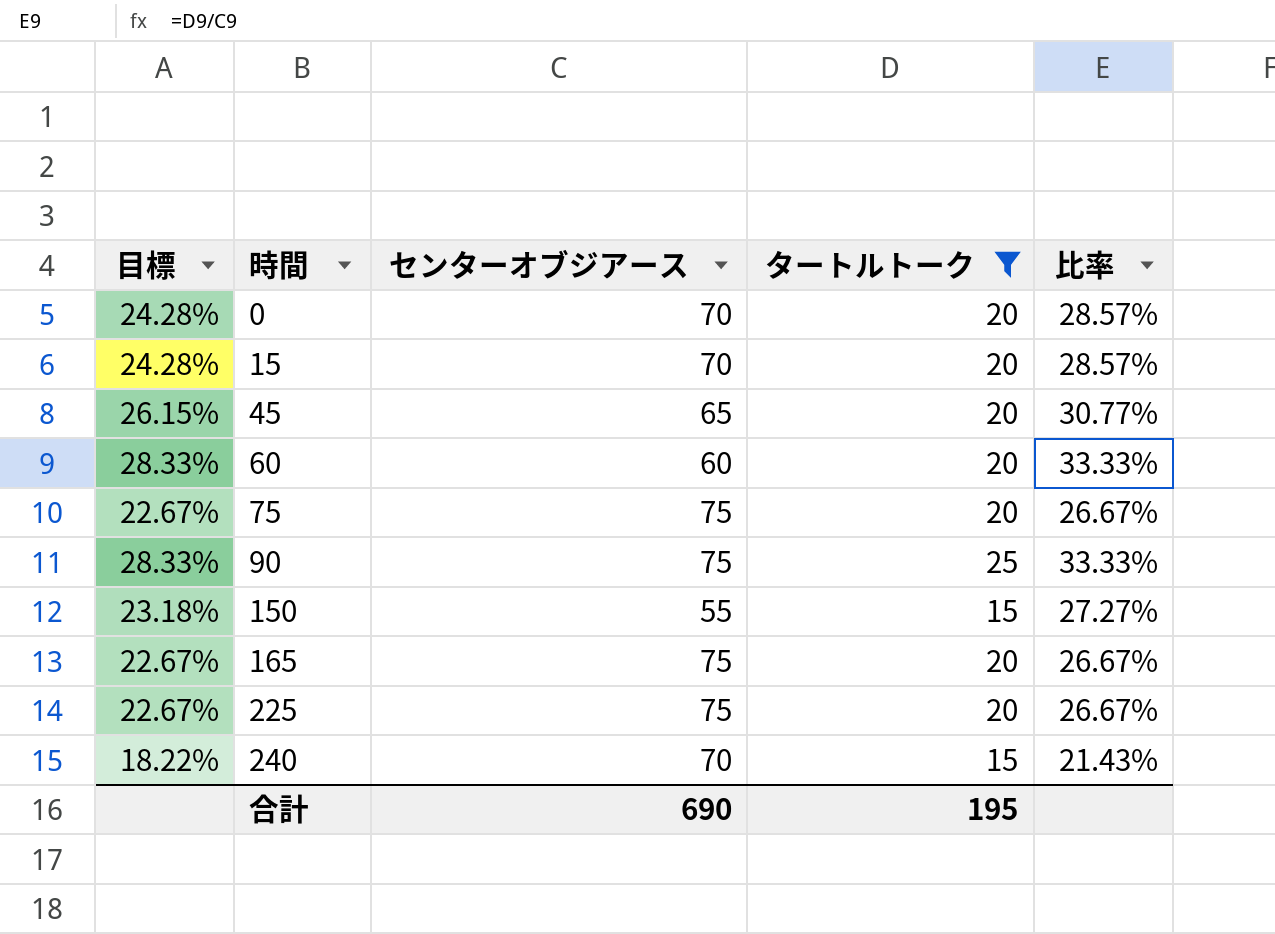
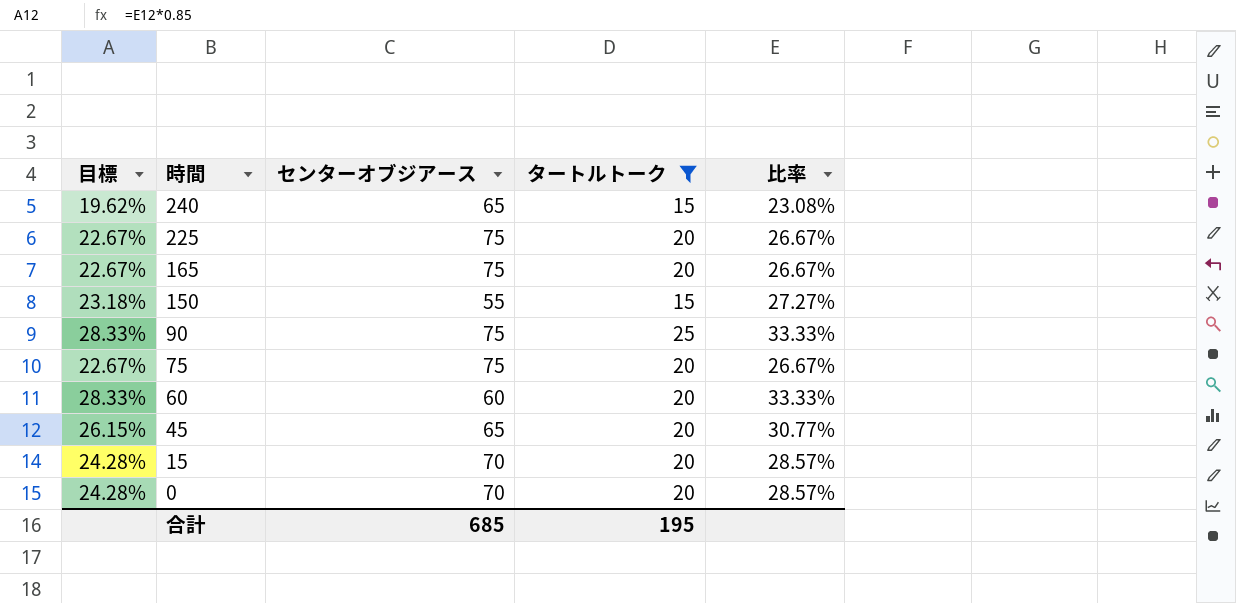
row order: 時間 ascending -> 時間 descending
240 | 目標: 18.22% -> 19.62%
240 | センターオブジアース: 70 -> 65
240 | 比率: 21.43% -> 23.08%
合計 | センターオブジアース: 690 -> 685

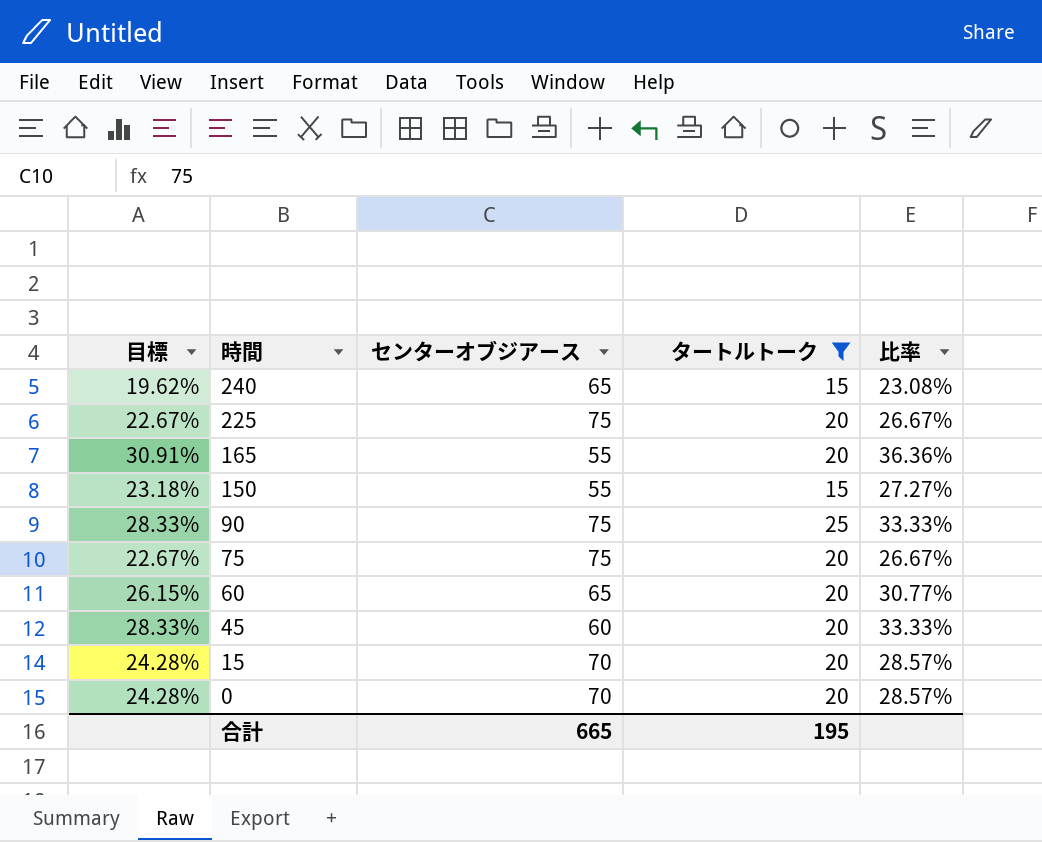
165 | 目標: 22.67% -> 30.91%
165 | センターオブジアース: 75 -> 55
165 | 比率: 26.67% -> 36.36%
60 | 目標: 28.33% -> 26.15%
60 | センターオブジアース: 60 -> 65
60 | 比率: 33.33% -> 30.77%
45 | 目標: 26.15% -> 28.33%
45 | センターオブジアース: 65 -> 60
45 | 比率: 30.77% -> 33.33%
合計 | センターオブジアース: 685 -> 665

